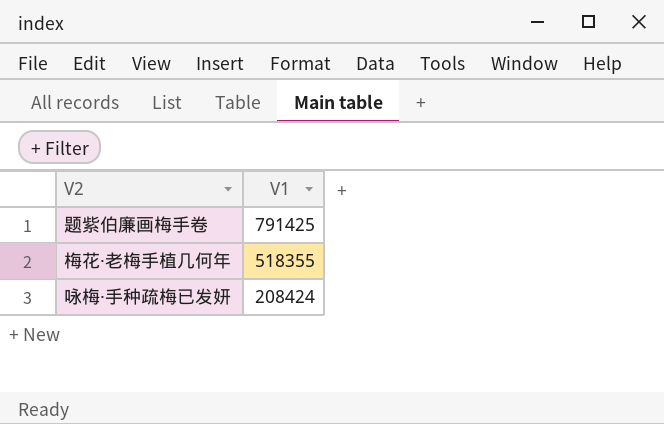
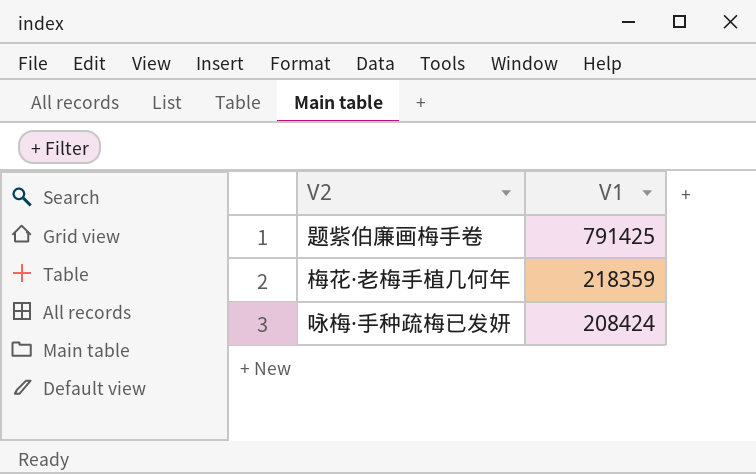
梅花·老梅手植几何年 | V1: 518355 -> 218359

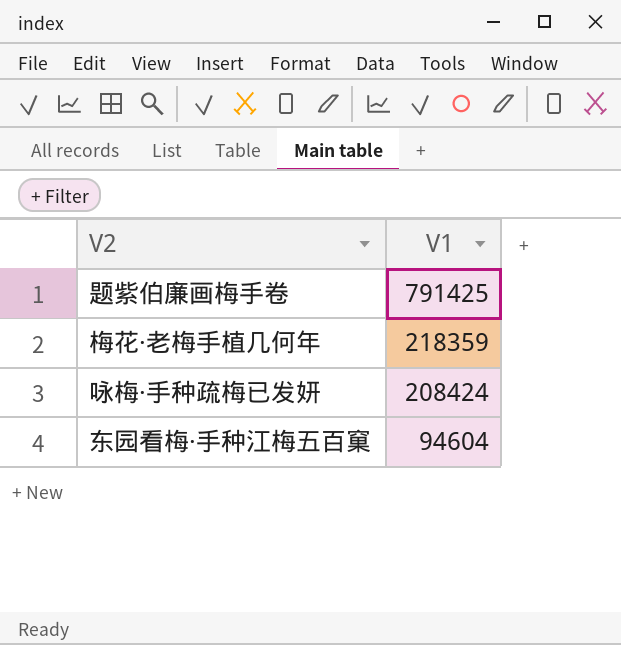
row 东园看梅·手种江梅五百窠: none -> 94604

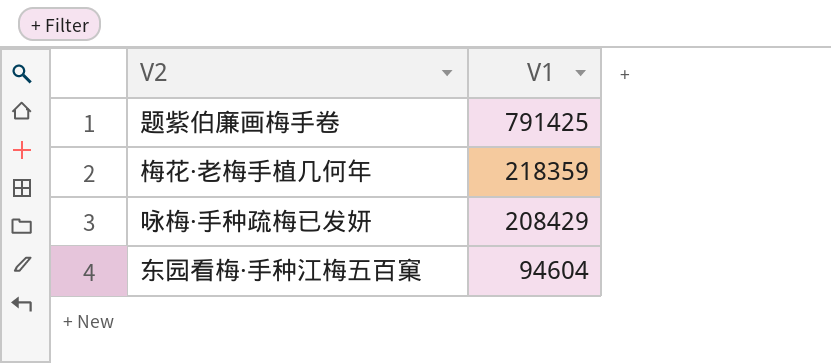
咏梅·手种疏梅已发妍 | V1: 208424 -> 208429

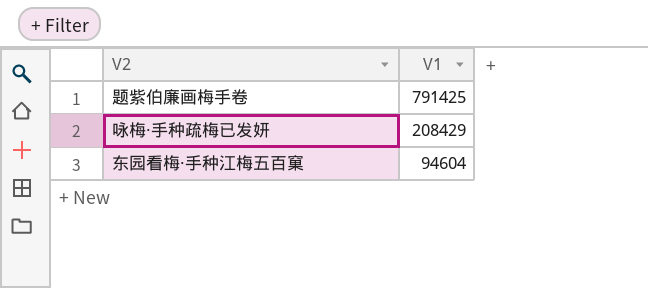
row 梅花·老梅手植几何年: 218359 -> none

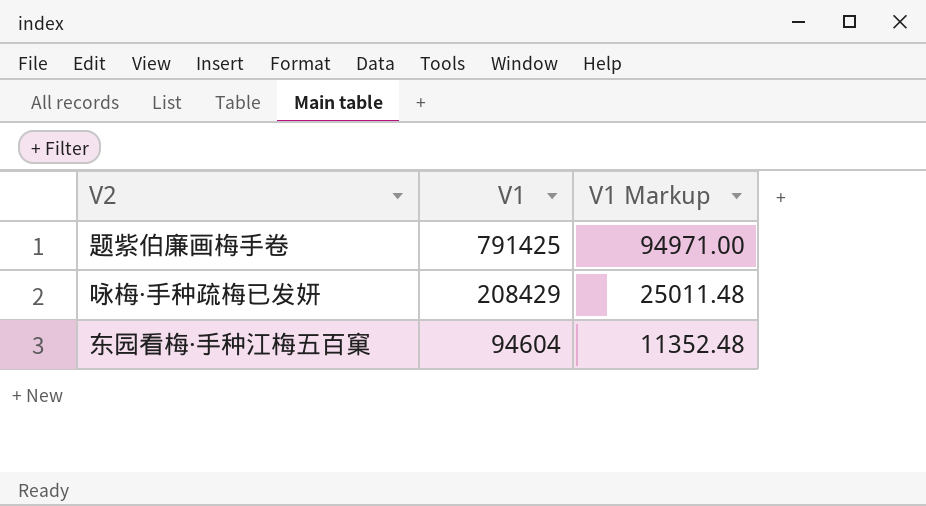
column V1 Markup | formula: none -> [V1] * 0.12

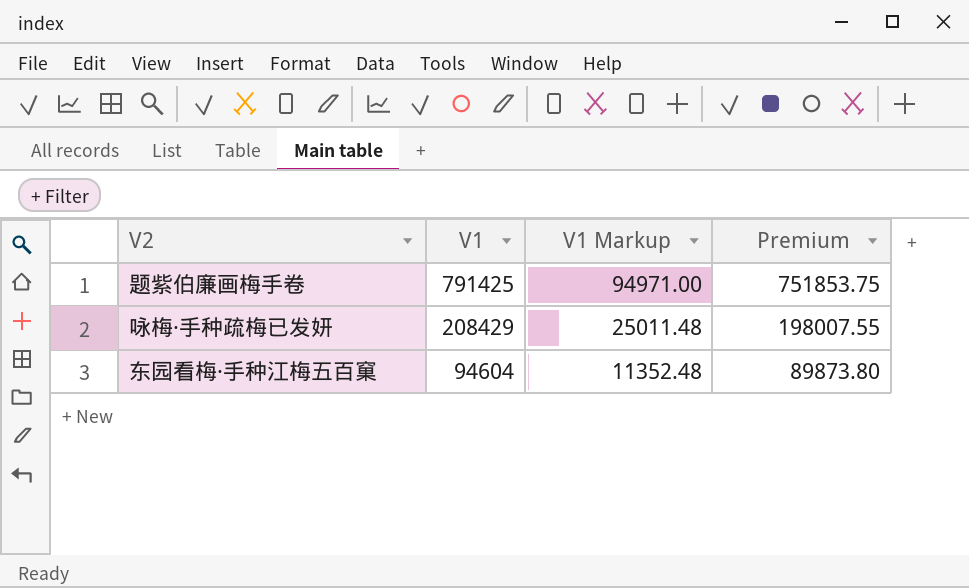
column Premium | formula: none -> [V1] * 0.95

